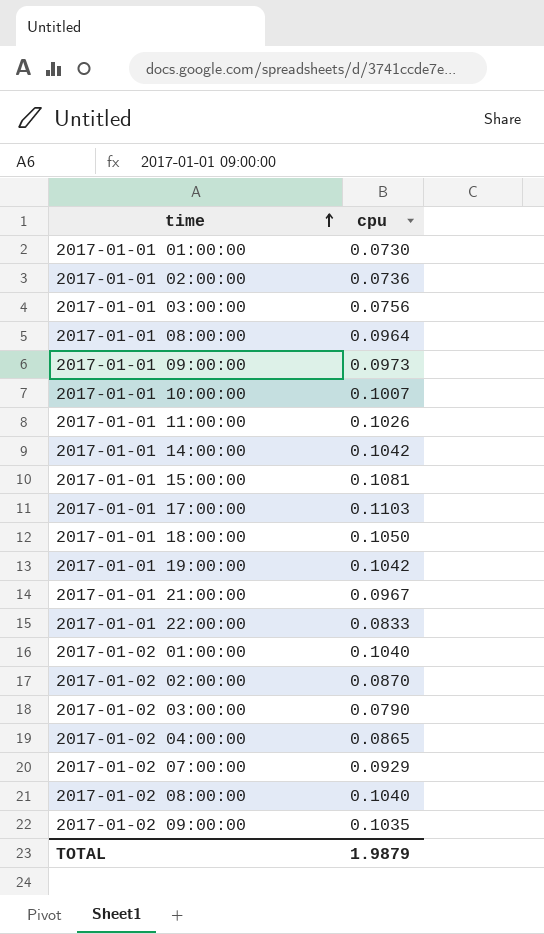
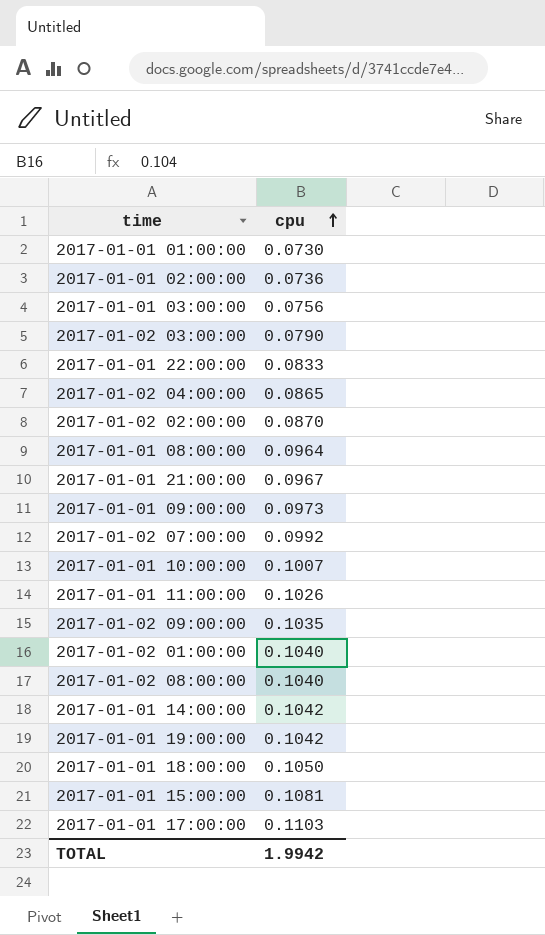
row order: time ascending -> cpu ascending
2017-01-02 07:00:00 | cpu: 0.0929 -> 0.0992
TOTAL | cpu: 1.9879 -> 1.9942

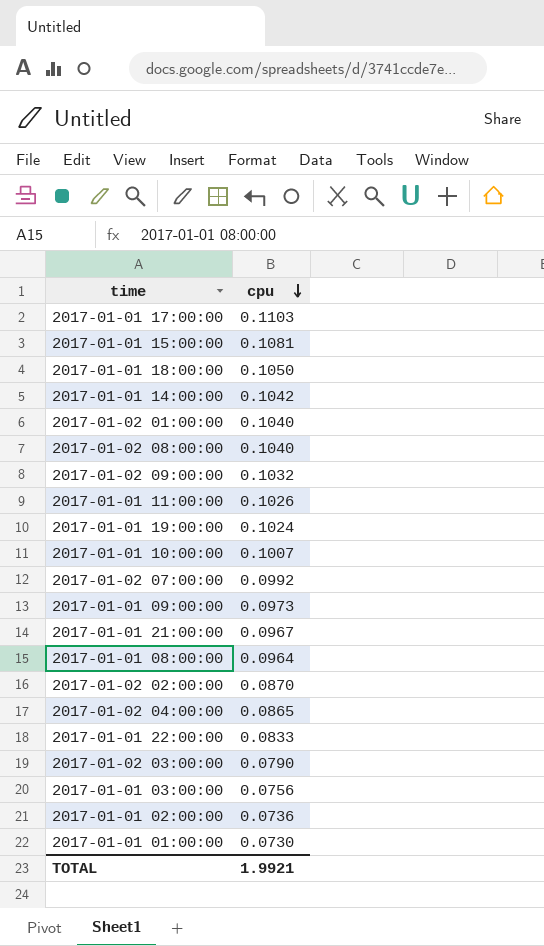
row order: cpu ascending -> cpu descending
2017-01-02 09:00:00 | cpu: 0.1035 -> 0.1032
2017-01-01 19:00:00 | cpu: 0.1042 -> 0.1024
TOTAL | cpu: 1.9942 -> 1.9921

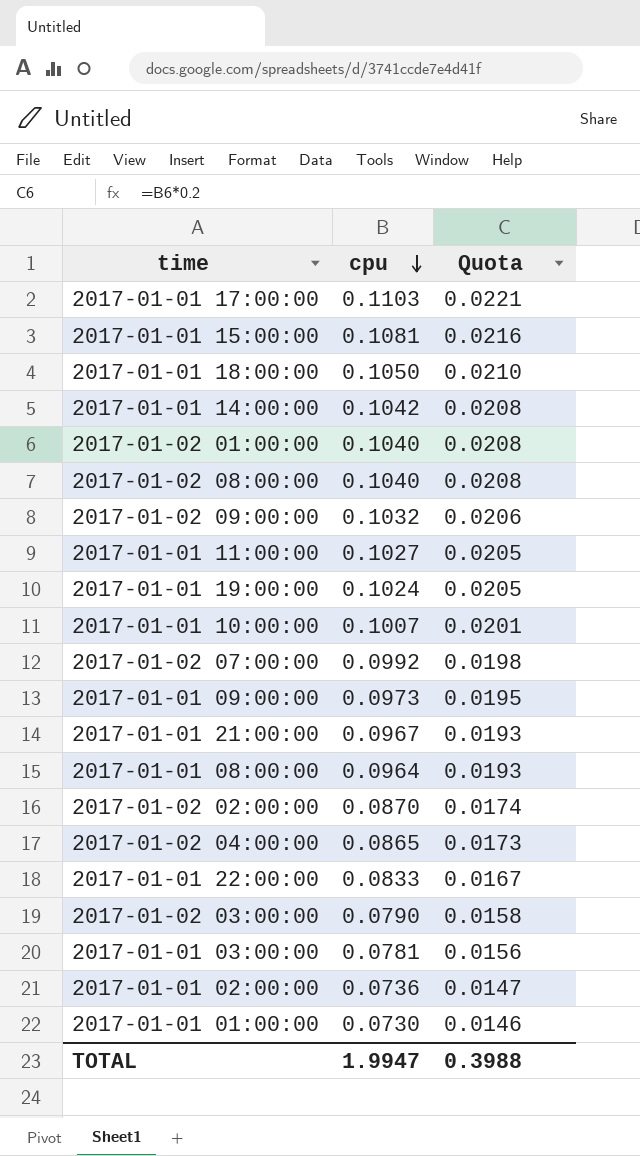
column Quota | formula: none -> [cpu] * 0.2
2017-01-01 11:00:00 | cpu: 0.1026 -> 0.1027
2017-01-01 03:00:00 | cpu: 0.0756 -> 0.0781
TOTAL | cpu: 1.9921 -> 1.9947

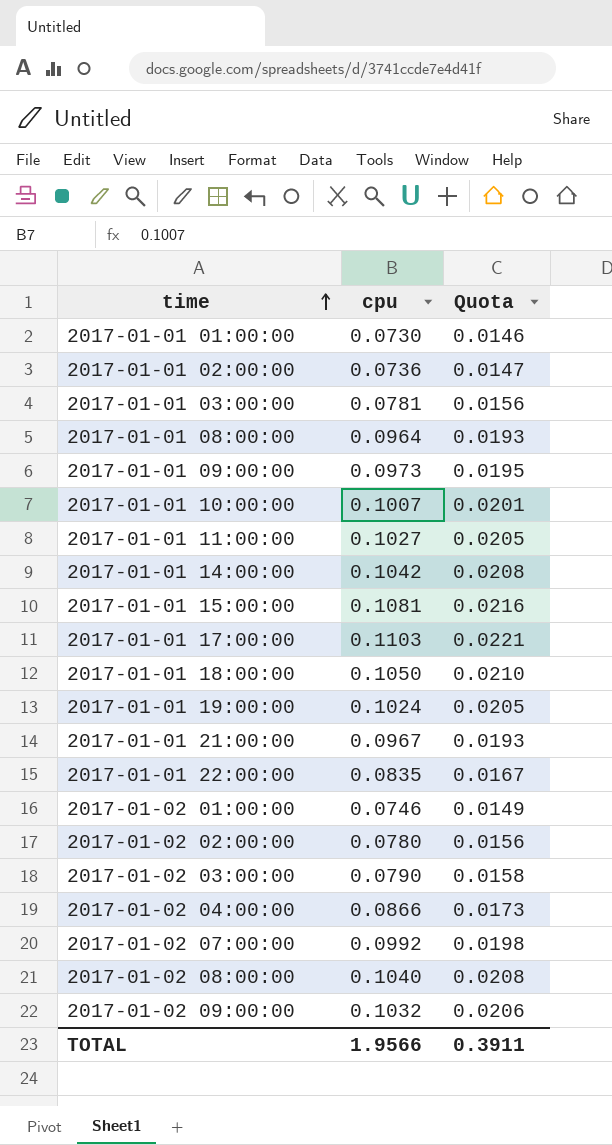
row order: cpu descending -> time ascending
2017-01-01 22:00:00 | cpu: 0.0833 -> 0.0835
2017-01-02 01:00:00 | cpu: 0.1040 -> 0.0746
2017-01-02 01:00:00 | Quota: 0.0208 -> 0.0149
2017-01-02 02:00:00 | cpu: 0.0870 -> 0.0780
2017-01-02 02:00:00 | Quota: 0.0174 -> 0.0156
2017-01-02 04:00:00 | cpu: 0.0865 -> 0.0866
TOTAL | cpu: 1.9947 -> 1.9566
TOTAL | Quota: 0.3988 -> 0.3911

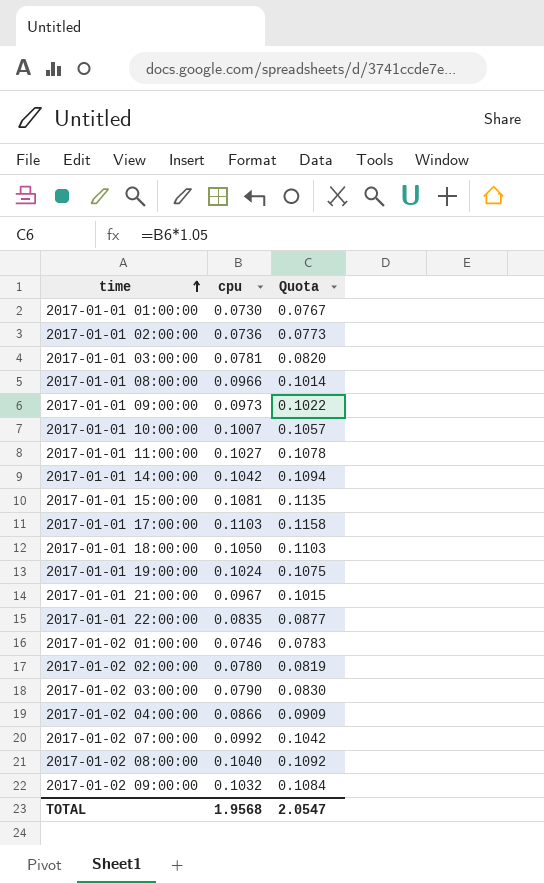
column Quota | formula: [cpu] * 0.2 -> [cpu] * 1.05
2017-01-01 08:00:00 | cpu: 0.0964 -> 0.0966
TOTAL | cpu: 1.9566 -> 1.9568
TOTAL | Quota: 0.3911 -> 2.0547

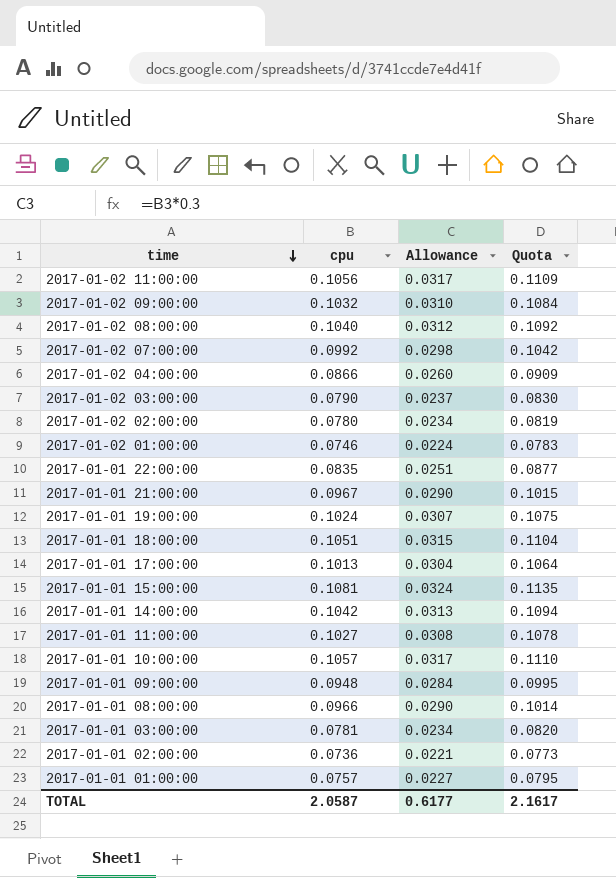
row order: time ascending -> time descending
column Allowance | formula: none -> [cpu] * 0.3
row 2017-01-02 11:00:00: none -> 0.1056 | 0.0317 | 0.1109
2017-01-01 18:00:00 | cpu: 0.1050 -> 0.1051
2017-01-01 18:00:00 | Quota: 0.1103 -> 0.1104
2017-01-01 17:00:00 | cpu: 0.1103 -> 0.1013
2017-01-01 17:00:00 | Quota: 0.1158 -> 0.1064
2017-01-01 10:00:00 | cpu: 0.1007 -> 0.1057
2017-01-01 10:00:00 | Quota: 0.1057 -> 0.1110
2017-01-01 09:00:00 | cpu: 0.0973 -> 0.0948
2017-01-01 09:00:00 | Quota: 0.1022 -> 0.0995
2017-01-01 01:00:00 | cpu: 0.0730 -> 0.0757
2017-01-01 01:00:00 | Quota: 0.0767 -> 0.0795
TOTAL | cpu: 1.9568 -> 2.0587
TOTAL | Quota: 2.0547 -> 2.1617

